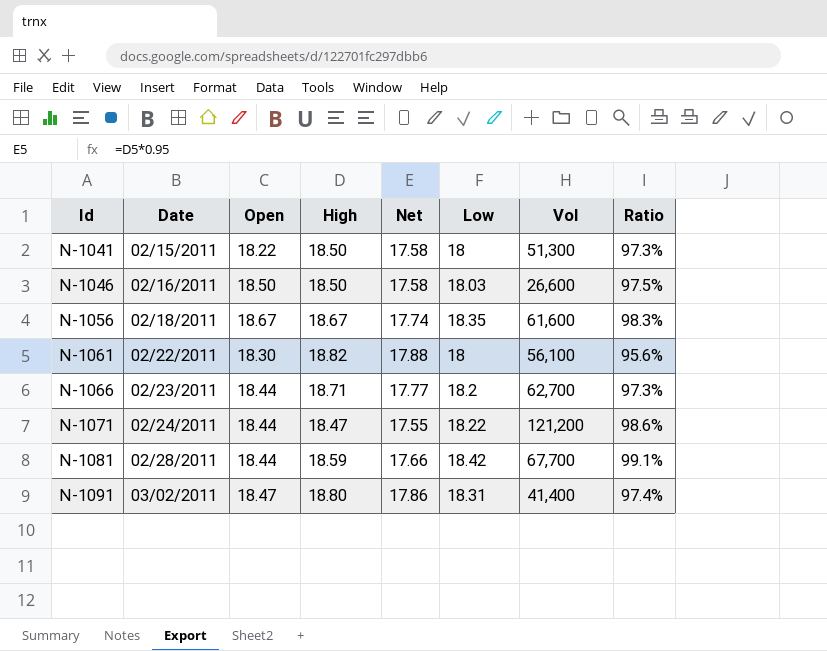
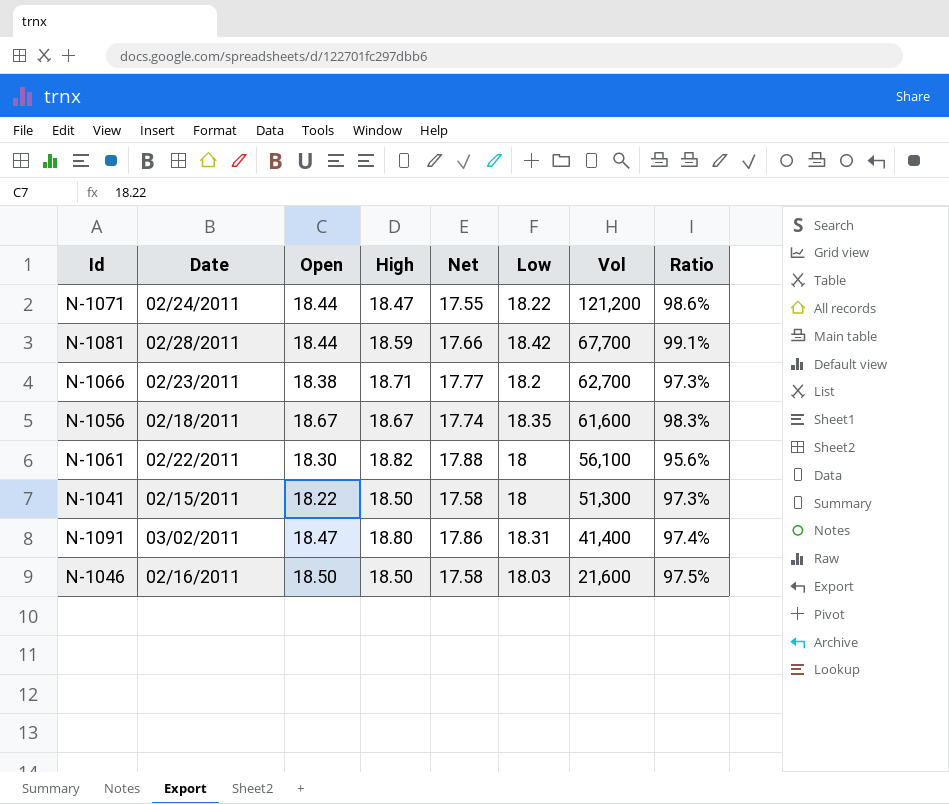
row order: Id ascending -> Vol descending
N-1066 | Open: 18.44 -> 18.38
N-1046 | Vol: 26,600 -> 21,600

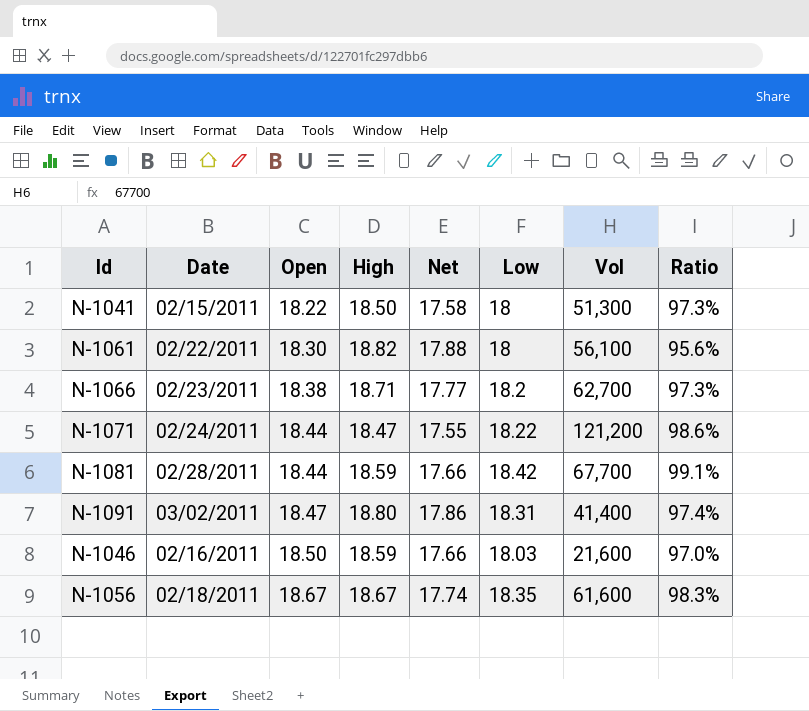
row order: Vol descending -> Open ascending
N-1046 | High: 18.50 -> 18.59
N-1046 | Net: 17.58 -> 17.66
N-1046 | Ratio: 97.5% -> 97.0%

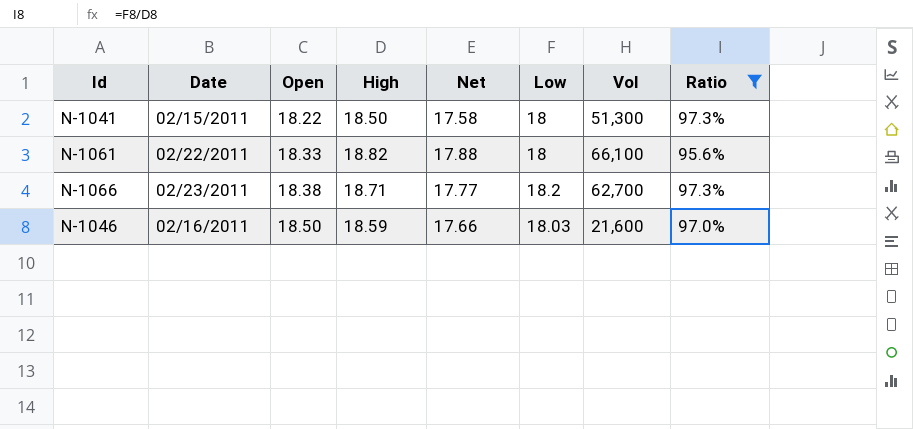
filter: none -> Ratio <= 97.3%
N-1061 | Open: 18.30 -> 18.33
N-1061 | Vol: 56,100 -> 66,100

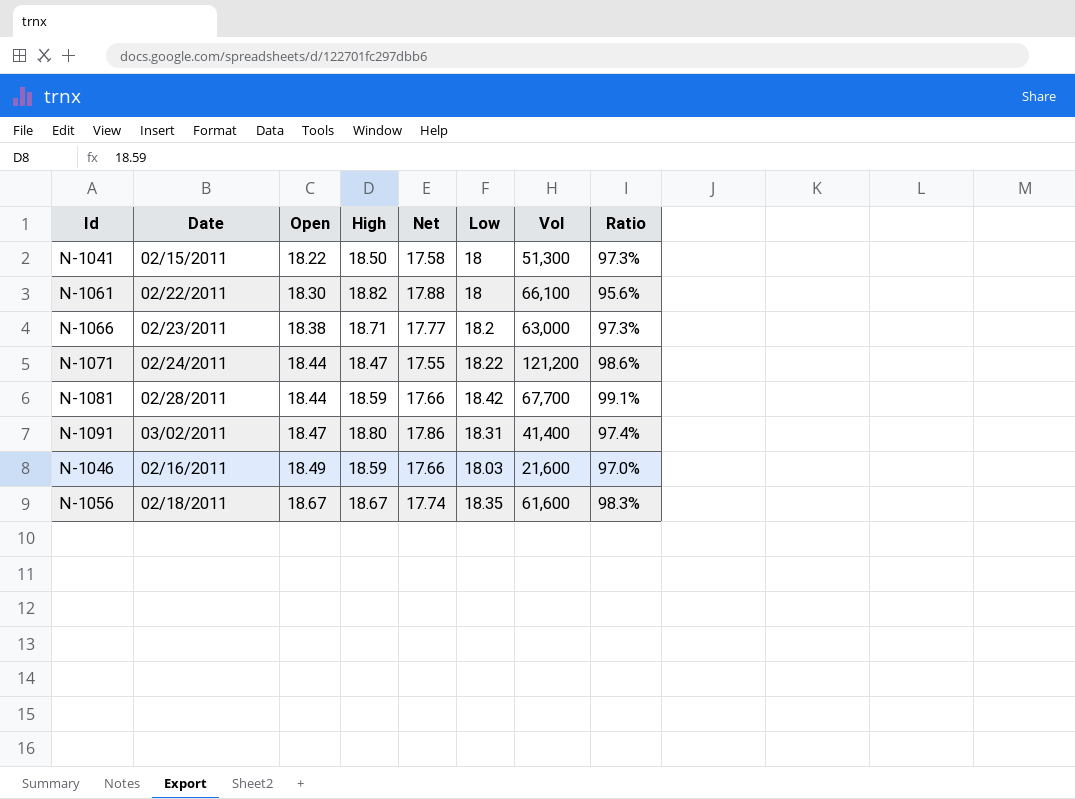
filter: Ratio <= 97.3% -> none
N-1061 | Open: 18.33 -> 18.30
N-1066 | Vol: 62,700 -> 63,000
N-1046 | Open: 18.50 -> 18.49

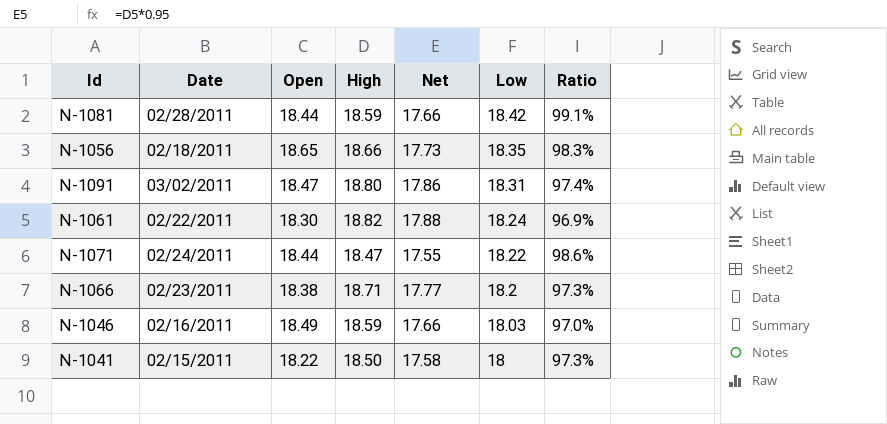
row order: Open ascending -> Low descending
column Vol | position: 7 -> none
N-1056 | Open: 18.67 -> 18.65
N-1056 | High: 18.67 -> 18.66
N-1056 | Net: 17.74 -> 17.73
N-1061 | Low: 18 -> 18.24
N-1061 | Ratio: 95.6% -> 96.9%

